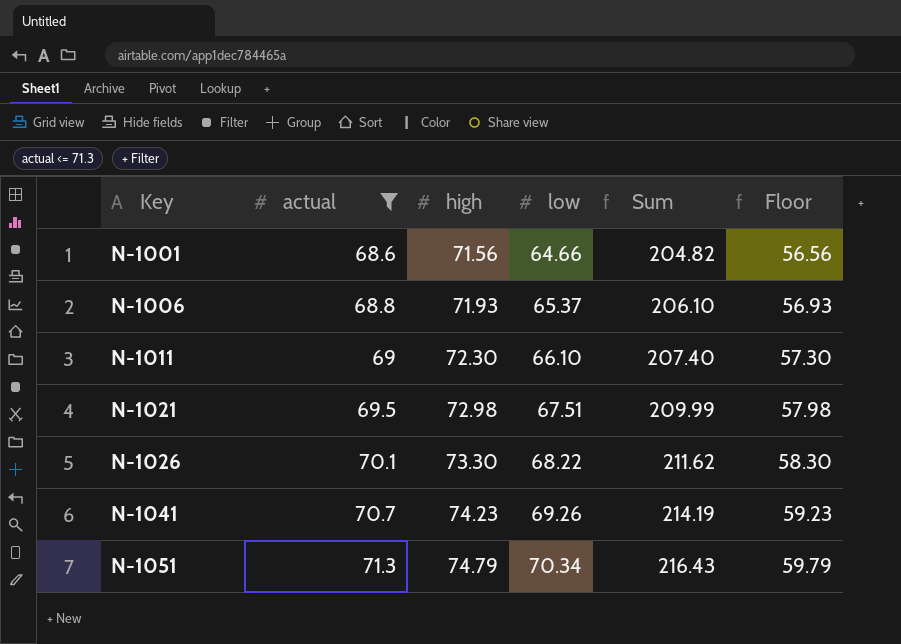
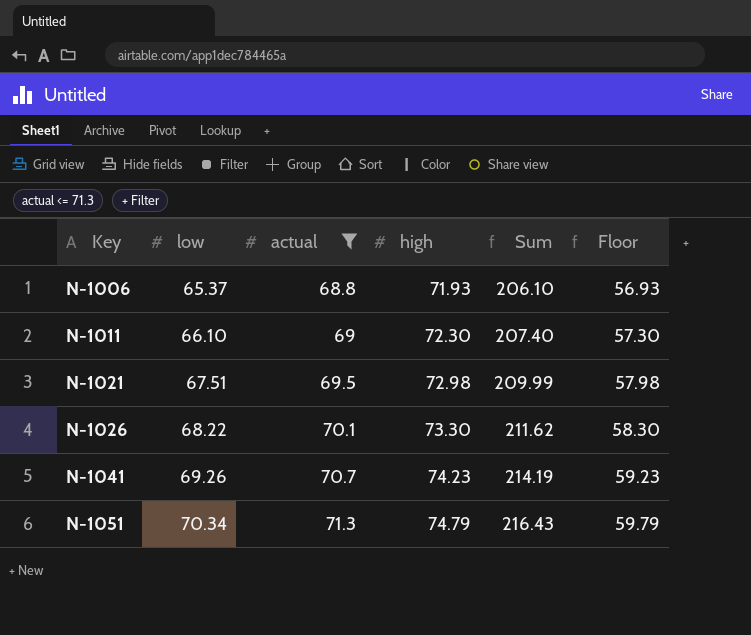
column low | position: 4 -> 2
row N-1001: 68.6 | 71.56 | 64.66 | 204.82 | 56.56 -> none

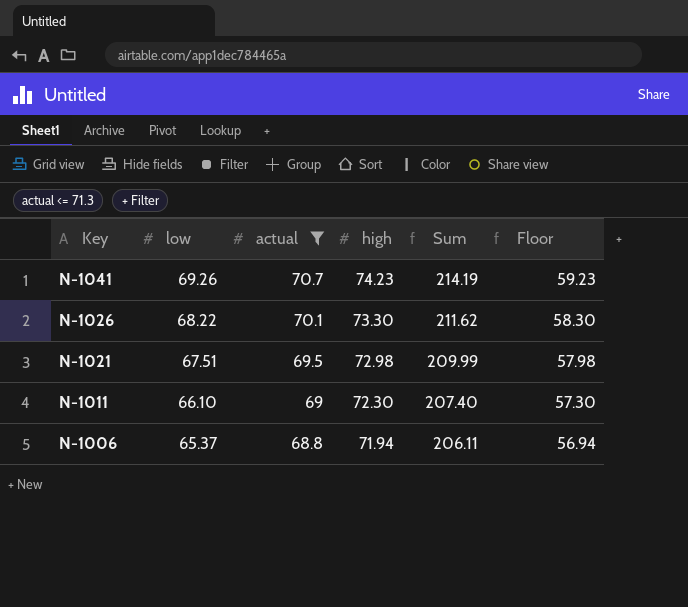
row order: Key ascending -> Key descending
row N-1051: 70.34 | 71.3 | 74.79 | 216.43 | 59.79 -> none
N-1006 | high: 71.93 -> 71.94
N-1006 | Sum: 206.10 -> 206.11
N-1006 | Floor: 56.93 -> 56.94

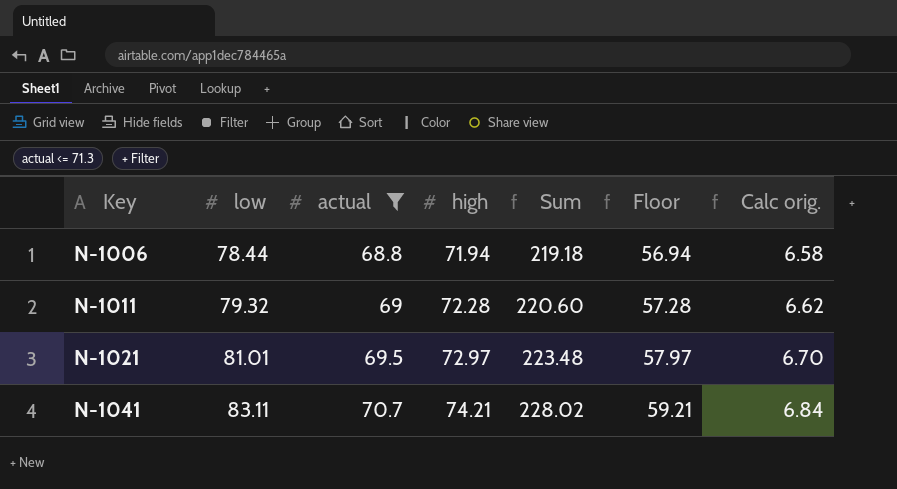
row order: Key descending -> Key ascending
column Calc orig. | formula: none -> [Sum] * 0.03
row N-1026: 68.22 | 70.1 | 73.30 | 211.62 | 58.30 -> none
N-1006 | low: 65.37 -> 78.44
N-1006 | Sum: 206.11 -> 219.18
N-1011 | low: 66.10 -> 79.32
N-1011 | high: 72.30 -> 72.28
N-1011 | Sum: 207.40 -> 220.60
N-1011 | Floor: 57.30 -> 57.28
N-1021 | low: 67.51 -> 81.01
N-1021 | high: 72.98 -> 72.97
N-1021 | Sum: 209.99 -> 223.48
N-1021 | Floor: 57.98 -> 57.97
N-1041 | low: 69.26 -> 83.11
N-1041 | high: 74.23 -> 74.21
N-1041 | Sum: 214.19 -> 228.02
N-1041 | Floor: 59.23 -> 59.21

